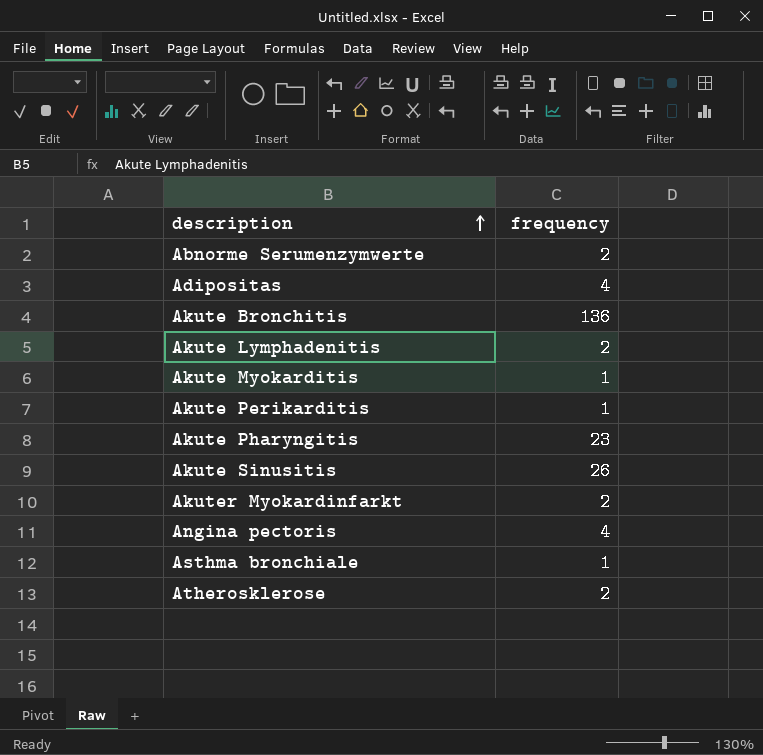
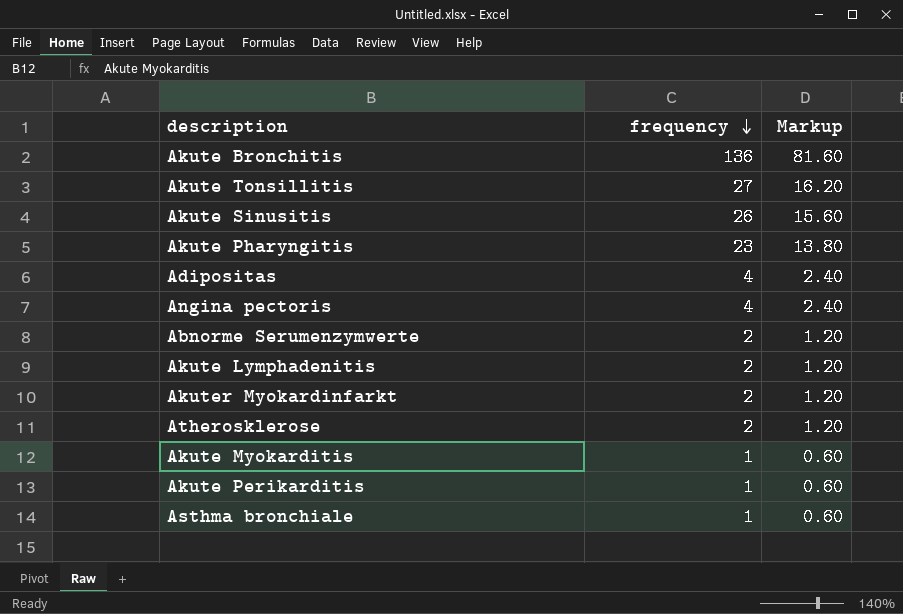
row order: description ascending -> frequency descending
column Markup | formula: none -> [frequency] * 0.6
row Akute Tonsillitis: none -> 27 | 16.20

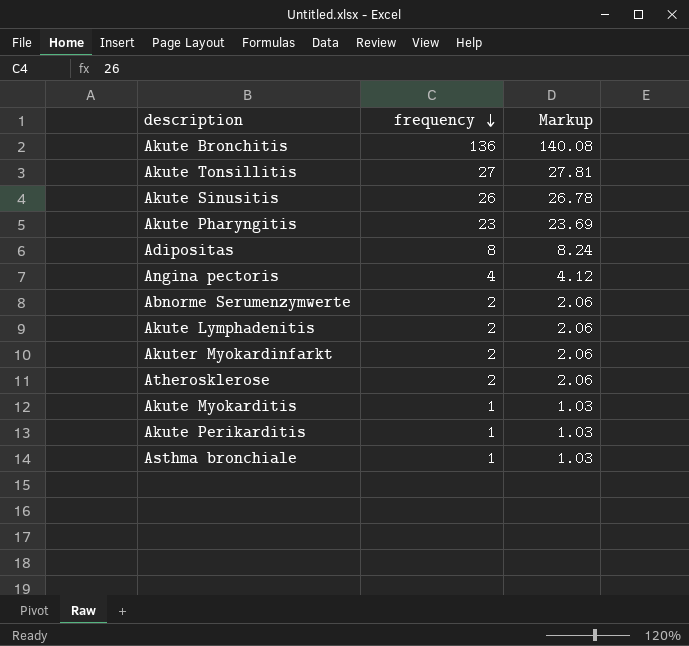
column Markup | formula: [frequency] * 0.6 -> [frequency] * 1.03
Adipositas | frequency: 4 -> 8

